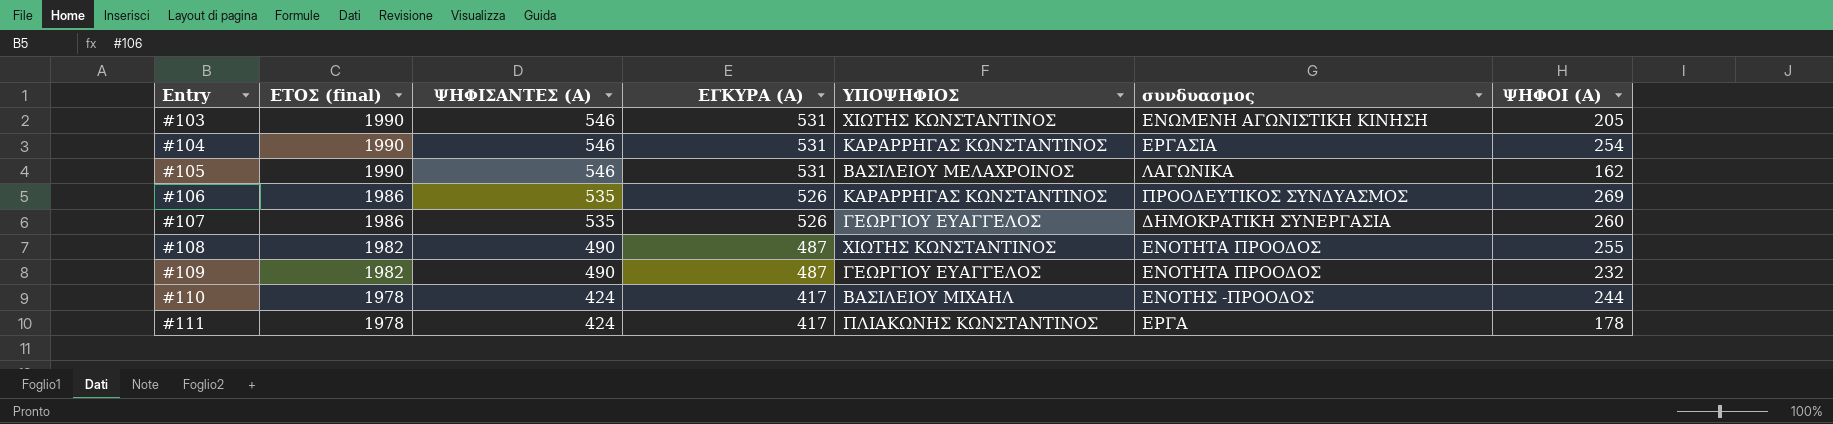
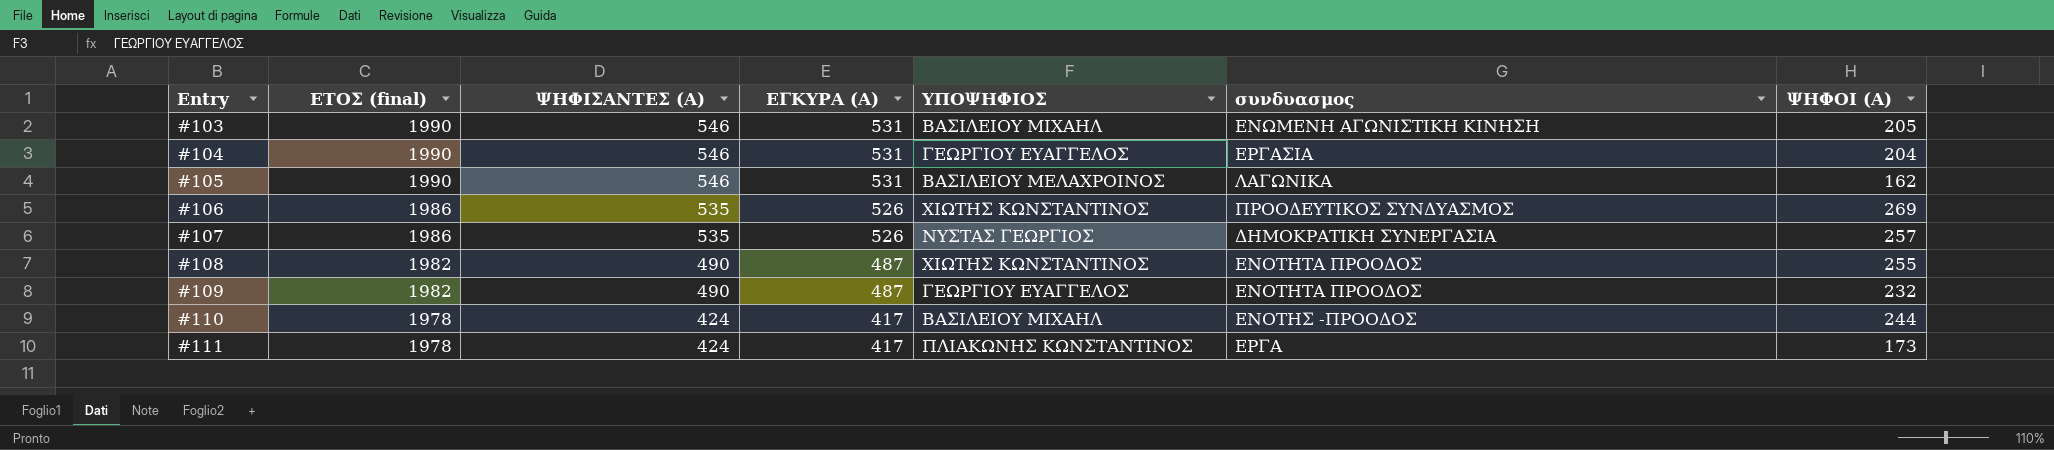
#103 | ΥΠΟΨΗΦΙΟΣ: ΧΙΩΤΗΣ ΚΩΝΣΤΑΝΤΙΝΟΣ -> ΒΑΣΙΛΕΙΟΥ ΜΙΧΑΗΛ
#104 | ΥΠΟΨΗΦΙΟΣ: ΚΑΡΑΡΡΗΓΑΣ ΚΩΝΣΤΑΝΤΙΝΟΣ -> ΓΕΩΡΓΙΟΥ ΕΥΑΓΓΕΛΟΣ
#104 | ΨΗΦΟΙ (Α): 254 -> 204
#106 | ΥΠΟΨΗΦΙΟΣ: ΚΑΡΑΡΡΗΓΑΣ ΚΩΝΣΤΑΝΤΙΝΟΣ -> ΧΙΩΤΗΣ ΚΩΝΣΤΑΝΤΙΝΟΣ
#107 | ΥΠΟΨΗΦΙΟΣ: ΓΕΩΡΓΙΟΥ ΕΥΑΓΓΕΛΟΣ -> ΝΥΣΤΑΣ ΓΕΩΡΓΙΟΣ
#107 | ΨΗΦΟΙ (Α): 260 -> 257
#111 | ΨΗΦΟΙ (Α): 178 -> 173

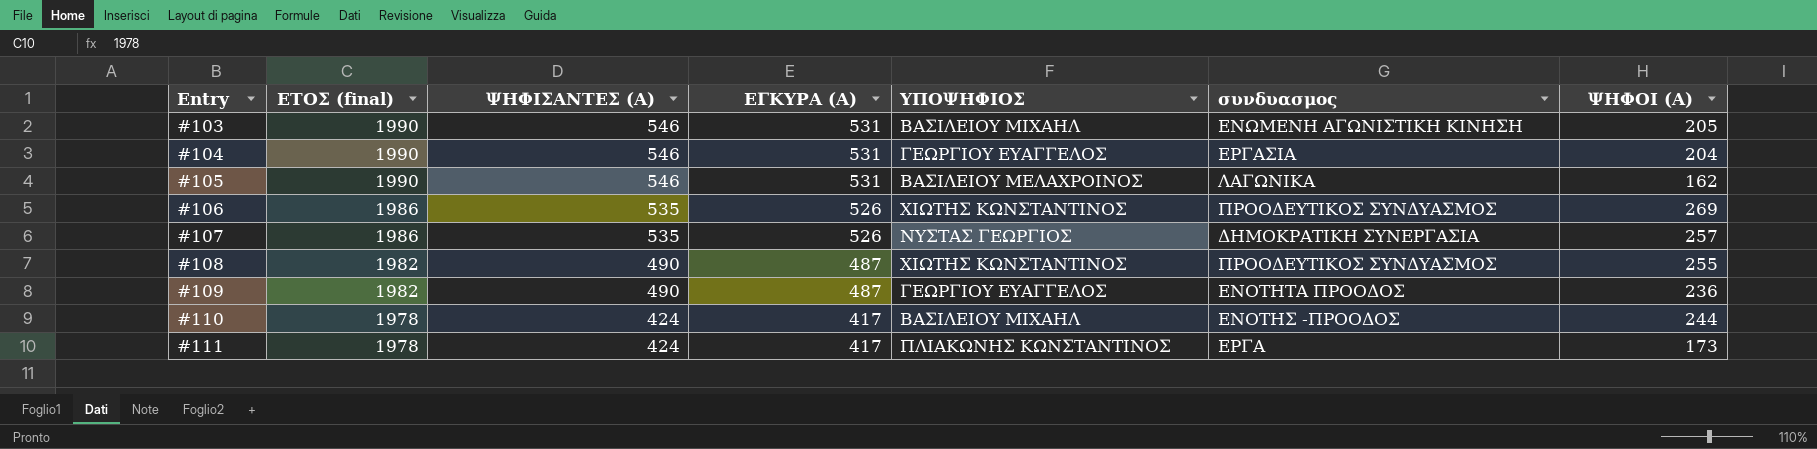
#108 | συνδυασμος: ΕΝΟΤΗΤΑ ΠΡΟΟΔΟΣ -> ΠΡΟΟΔΕΥΤΙΚΟΣ ΣΥΝΔΥΑΣΜΟΣ
#109 | ΨΗΦΟΙ (Α): 232 -> 236

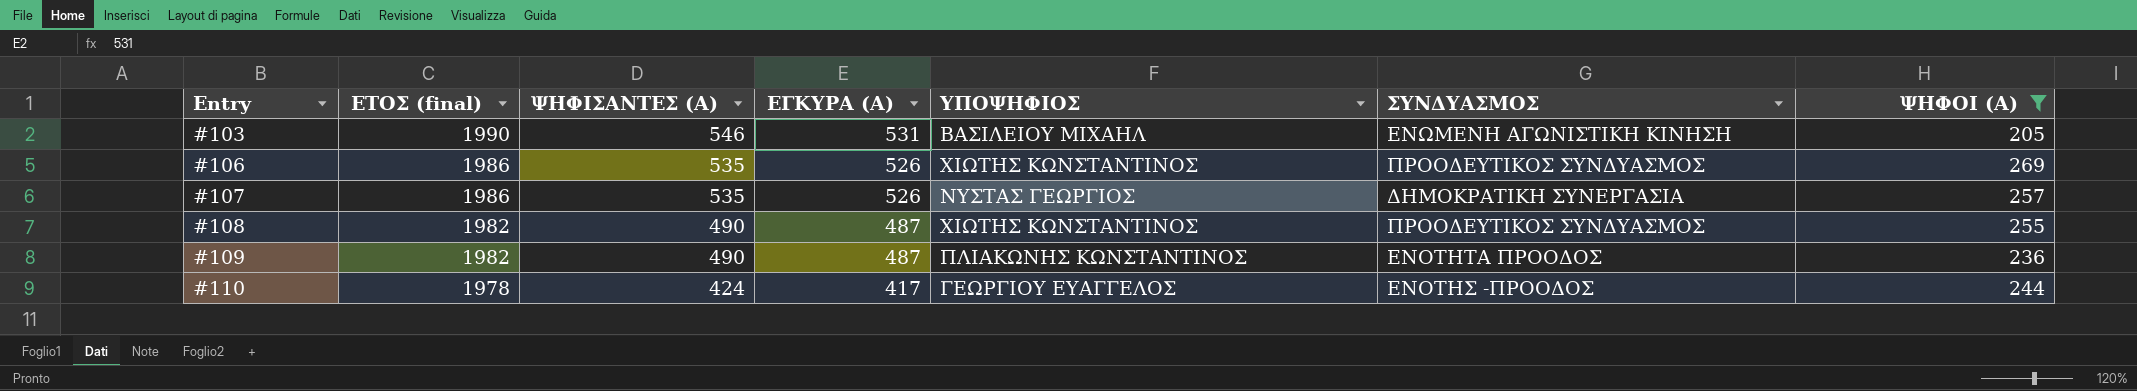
filter: none -> ΨΗΦΟΙ (Α) >= 205
column name: συνδυασμος -> ΣΥΝΔΥΑΣΜΟΣ
#109 | ΥΠΟΨΗΦΙΟΣ: ΓΕΩΡΓΙΟΥ ΕΥΑΓΓΕΛΟΣ -> ΠΛΙΑΚΩΝΗΣ ΚΩΝΣΤΑΝΤΙΝΟΣ
#110 | ΥΠΟΨΗΦΙΟΣ: ΒΑΣΙΛΕΙΟΥ ΜΙΧΑΗΛ -> ΓΕΩΡΓΙΟΥ ΕΥΑΓΓΕΛΟΣ

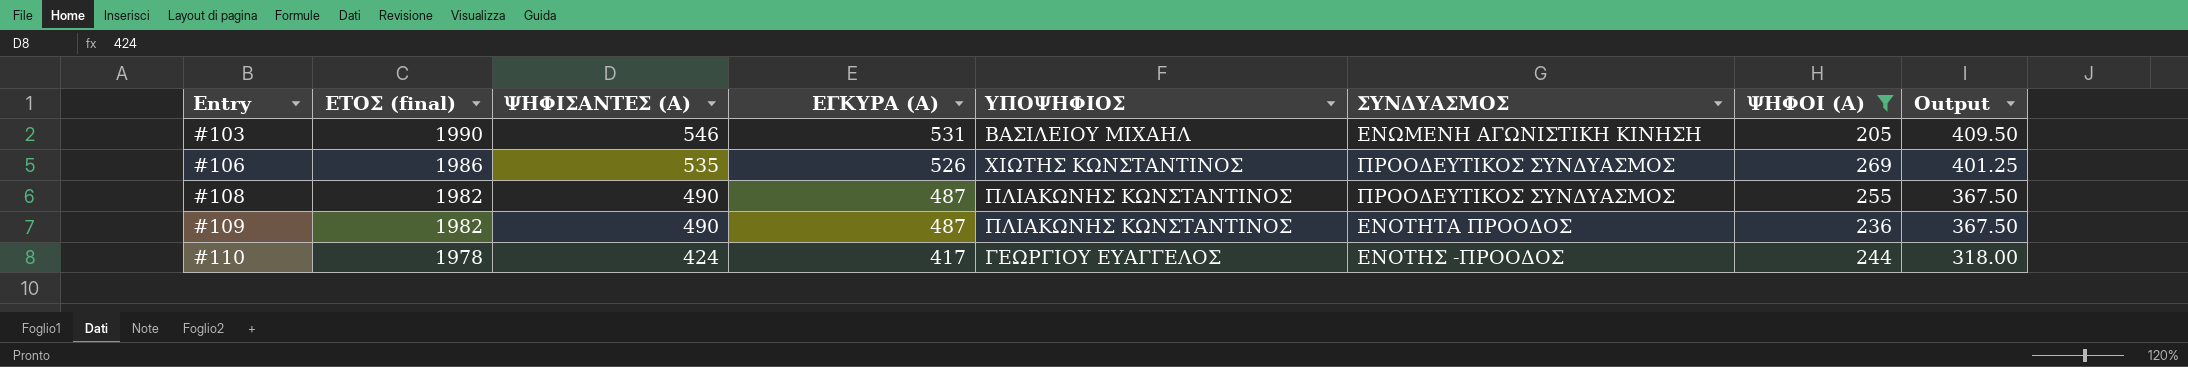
column Output | formula: none -> [ΨΗΦΙΣΑΝΤΕΣ (Α)] * 0.75
row #107: 1986 | 535 | 526 | ΝΥΣΤΑΣ ΓΕΩΡΓΙΟΣ | ΔΗΜΟΚΡΑΤΙΚΗ ΣΥΝΕΡΓΑΣΙΑ | 257 -> none
#108 | ΥΠΟΨΗΦΙΟΣ: ΧΙΩΤΗΣ ΚΩΝΣΤΑΝΤΙΝΟΣ -> ΠΛΙΑΚΩΝΗΣ ΚΩΝΣΤΑΝΤΙΝΟΣ

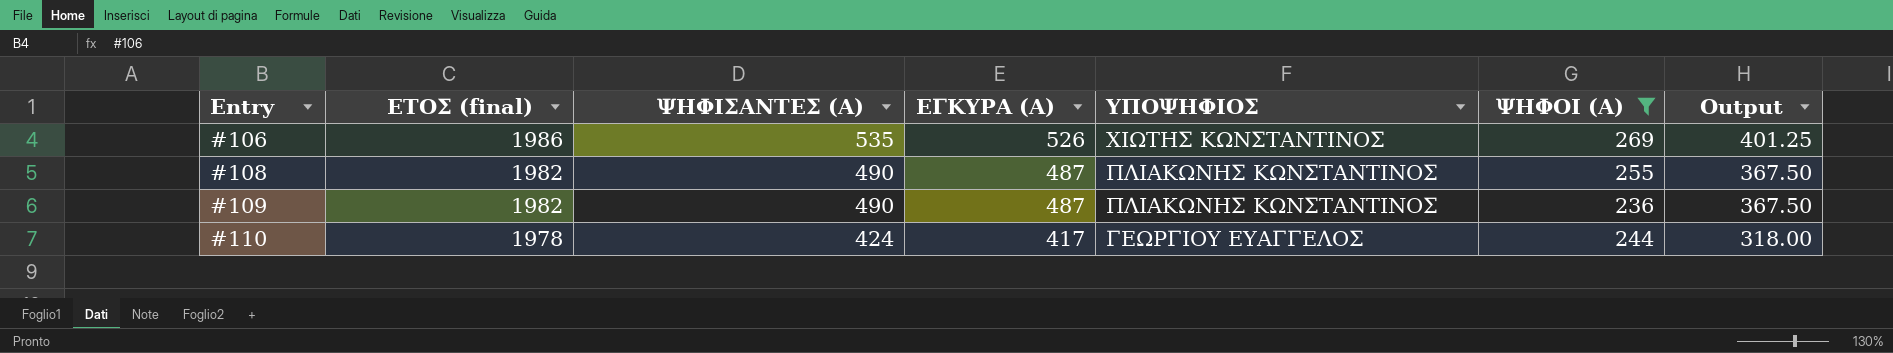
column ΣΥΝΔΥΑΣΜΟΣ | position: 6 -> none
row #103: 1990 | 546 | 531 | ΒΑΣΙΛΕΙΟΥ ΜΙΧΑΗΛ | ΕΝΩΜΕΝΗ ΑΓΩΝΙΣΤΙΚΗ ΚΙΝΗΣΗ | 205 | 409.50 -> none

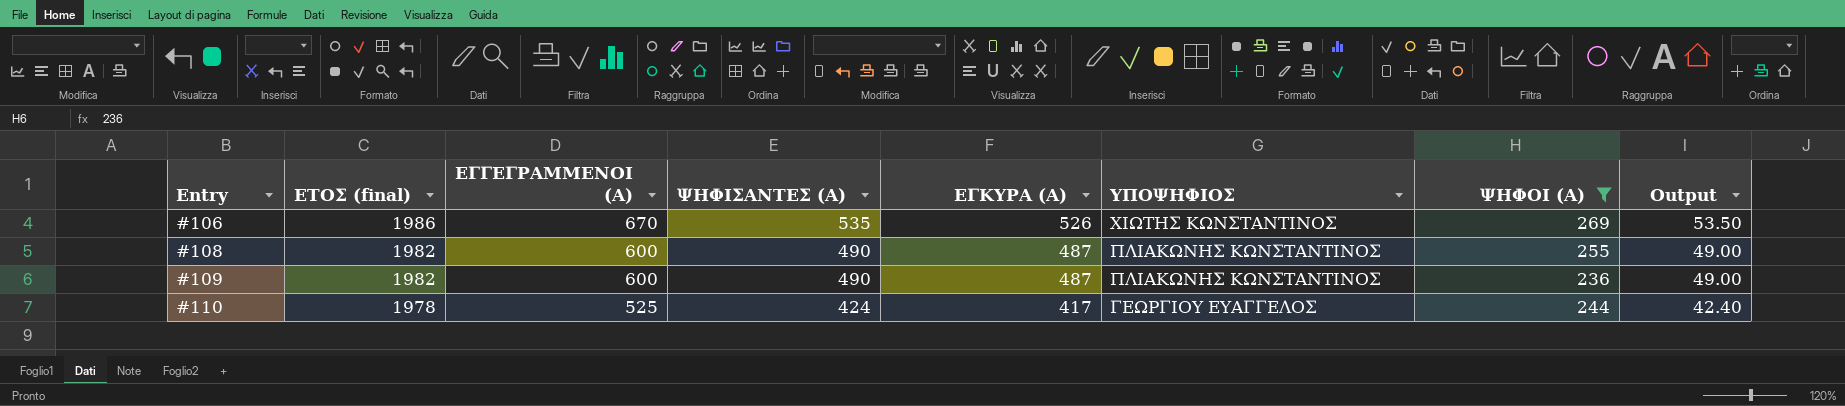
column ΕΓΓΕΓΡΑΜΜΕΝΟΙ (Α) | position: none -> 3
column Output | formula: [ΨΗΦΙΣΑΝΤΕΣ (Α)] * 0.75 -> [ΨΗΦΙΣΑΝΤΕΣ (Α)] * 0.1

